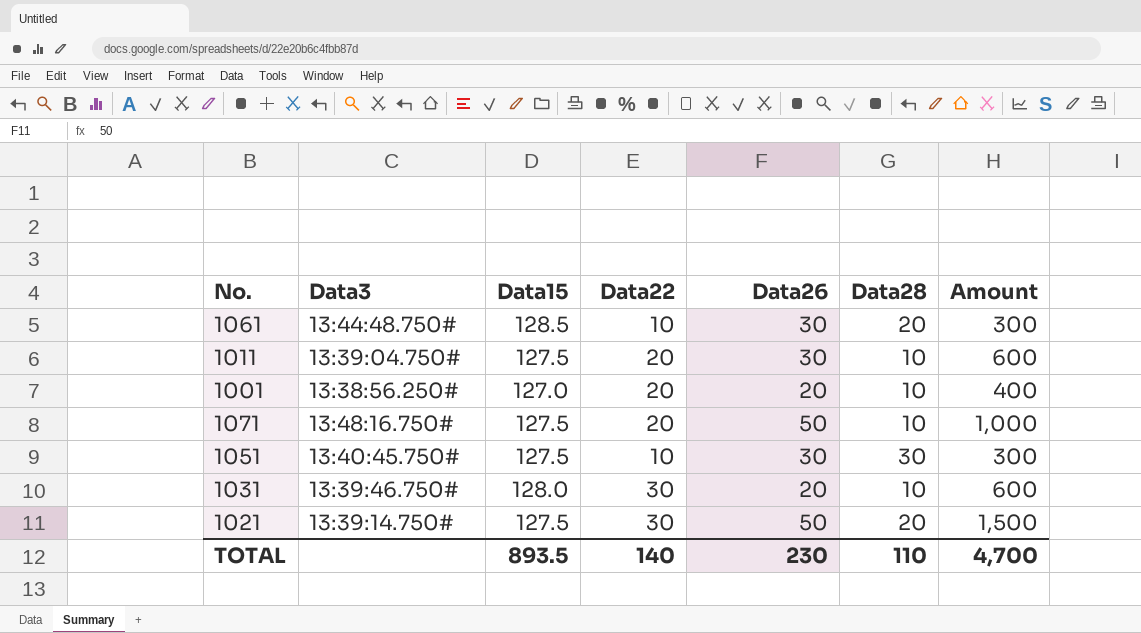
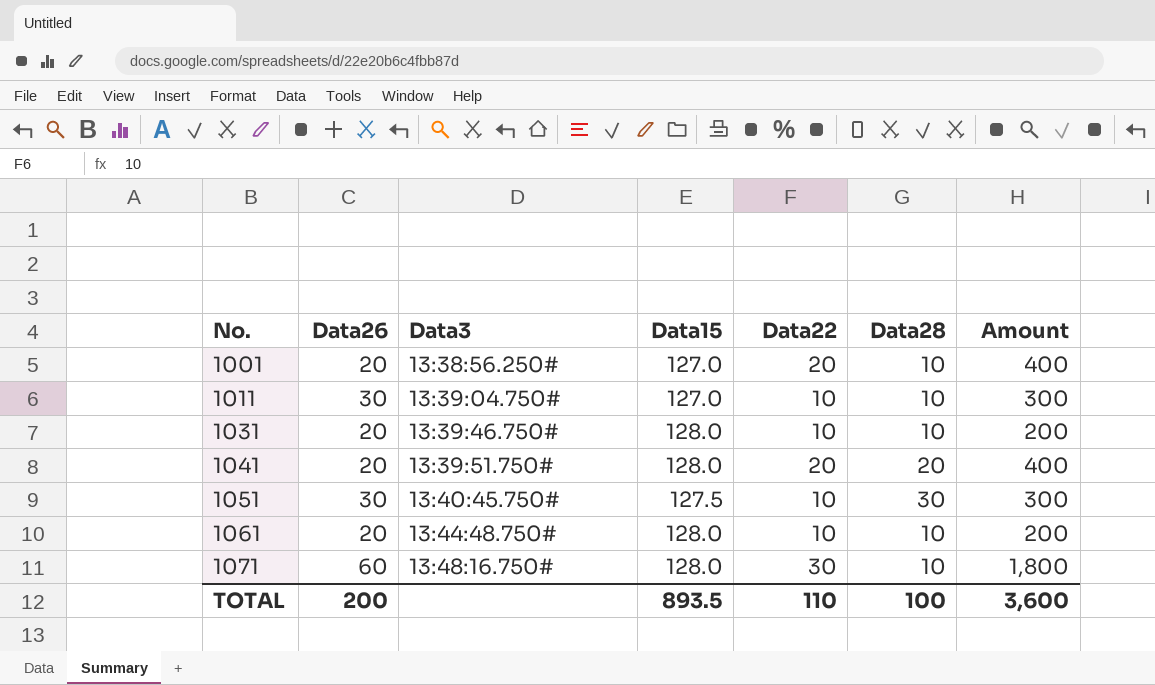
row order: none -> No. ascending
column Data26 | position: 5 -> 2
row 1021: 13:39:14.750# | 127.5 | 30 | 50 | 20 | 1,500 -> none
1011 | Data15: 127.5 -> 127.0
1011 | Data22: 20 -> 10
1011 | Amount: 600 -> 300
1031 | Data22: 30 -> 10
1031 | Amount: 600 -> 200
row 1041: none -> 20 | 13:39:51.750# | 128.0 | 20 | 20 | 400
1061 | Data26: 30 -> 20
1061 | Data15: 128.5 -> 128.0
1061 | Data28: 20 -> 10
1061 | Amount: 300 -> 200
1071 | Data26: 50 -> 60
1071 | Data15: 127.5 -> 128.0
1071 | Data22: 20 -> 30
1071 | Amount: 1,000 -> 1,800
TOTAL | Data26: 230 -> 200
TOTAL | Data22: 140 -> 110
TOTAL | Data28: 110 -> 100
TOTAL | Amount: 4,700 -> 3,600

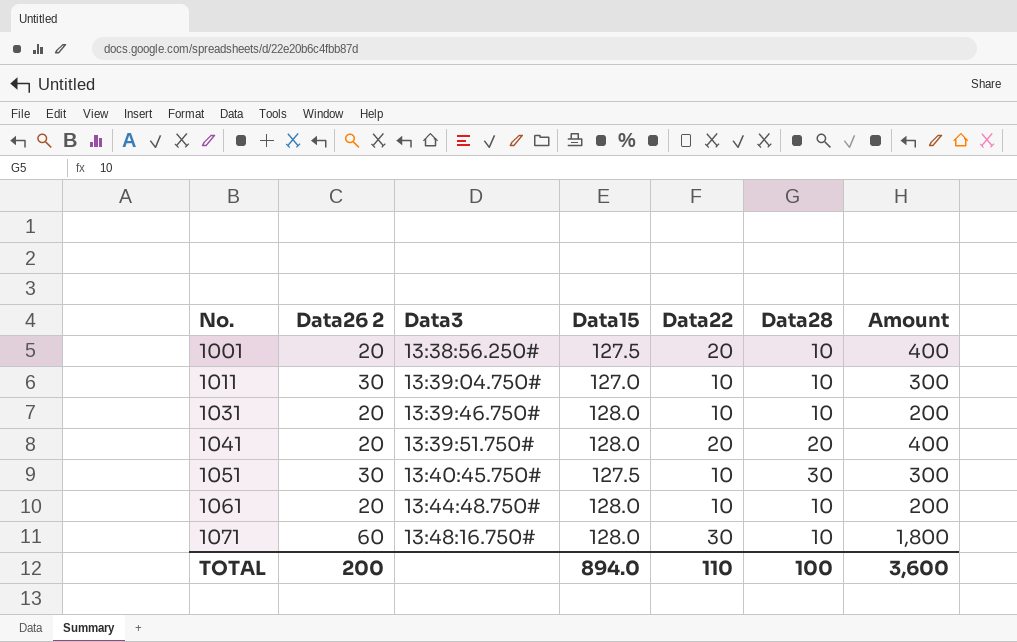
column name: Data26 -> Data26 2
1001 | Data15: 127.0 -> 127.5
TOTAL | Data15: 893.5 -> 894.0

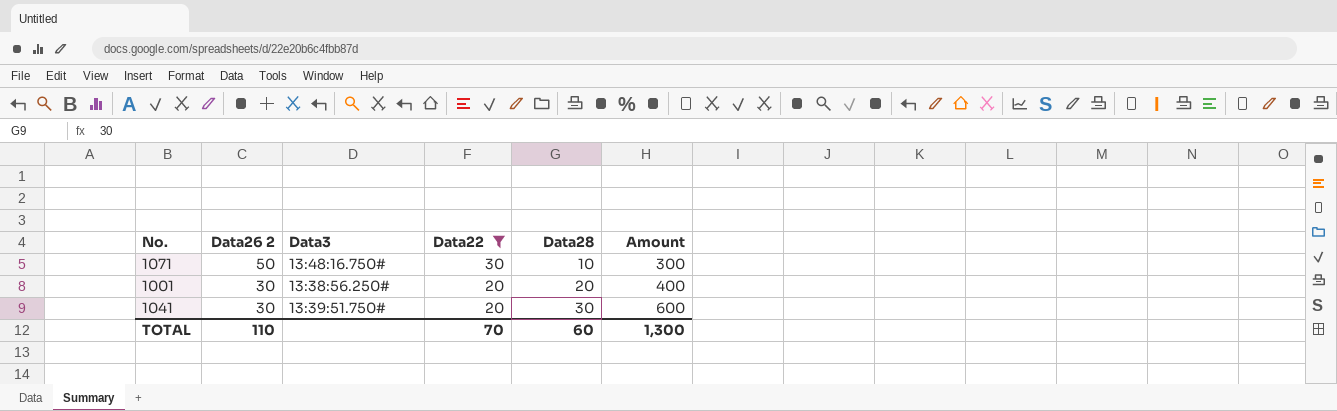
filter: none -> Data22 != 10
row order: No. ascending -> Data26 2 descending
column Data15 | position: 4 -> none
column Amount | formula: [Data26 2] * [Data22] -> [Data22] * [Data28]
1071 | Data26 2: 60 -> 50
1001 | Data26 2: 20 -> 30
1001 | Data28: 10 -> 20
1041 | Data26 2: 20 -> 30
1041 | Data28: 20 -> 30
TOTAL | Data26 2: 200 -> 110
TOTAL | Data22: 110 -> 70
TOTAL | Data28: 100 -> 60
TOTAL | Amount: 3,600 -> 1,300

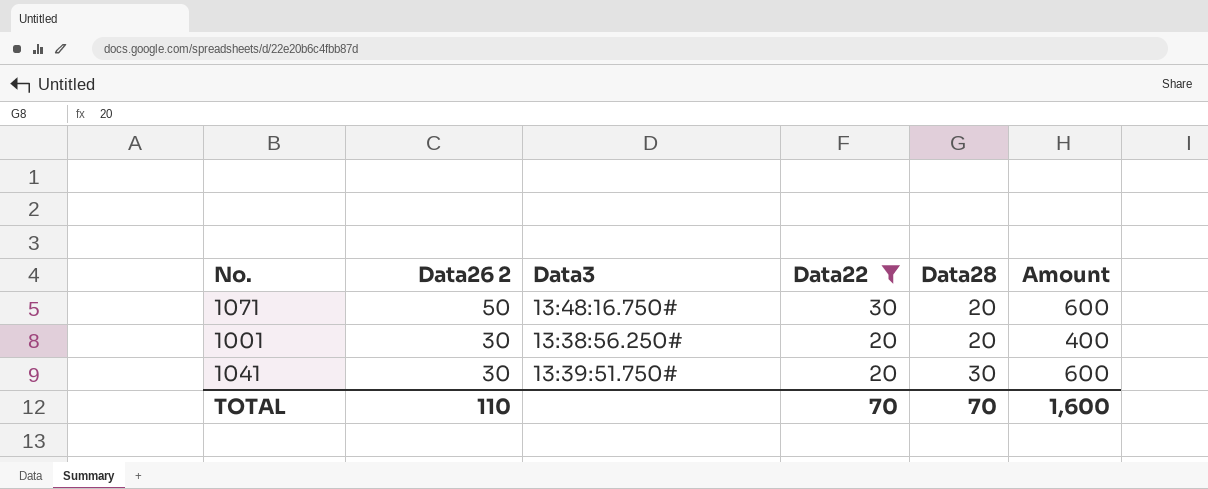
1071 | Data28: 10 -> 20
1071 | Amount: 300 -> 600
TOTAL | Data28: 60 -> 70
TOTAL | Amount: 1,300 -> 1,600

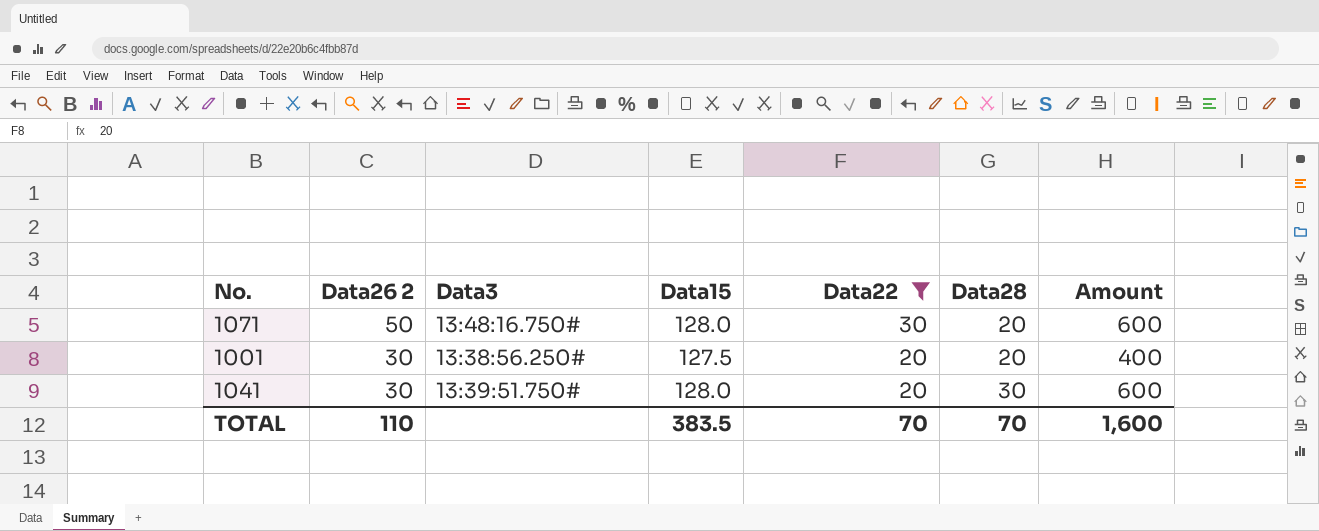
column Data15 | position: none -> 4

